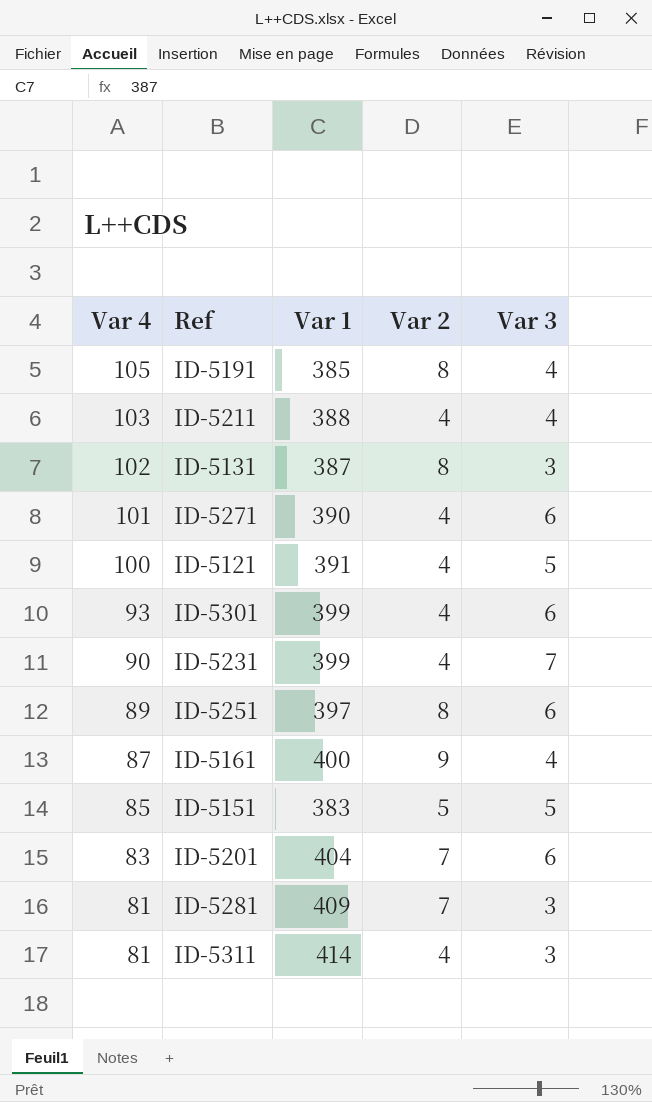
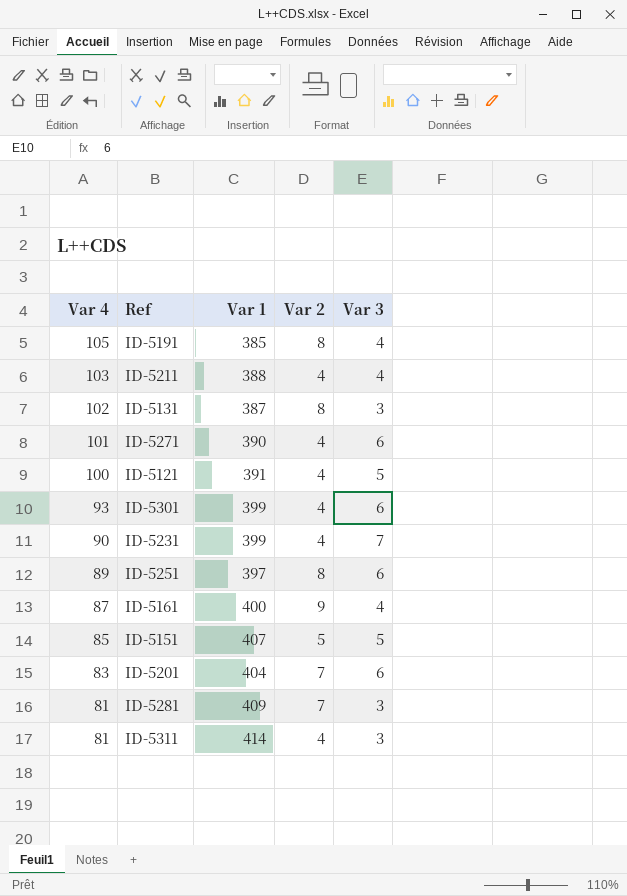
ID-5151 | Var 1: 383 -> 407

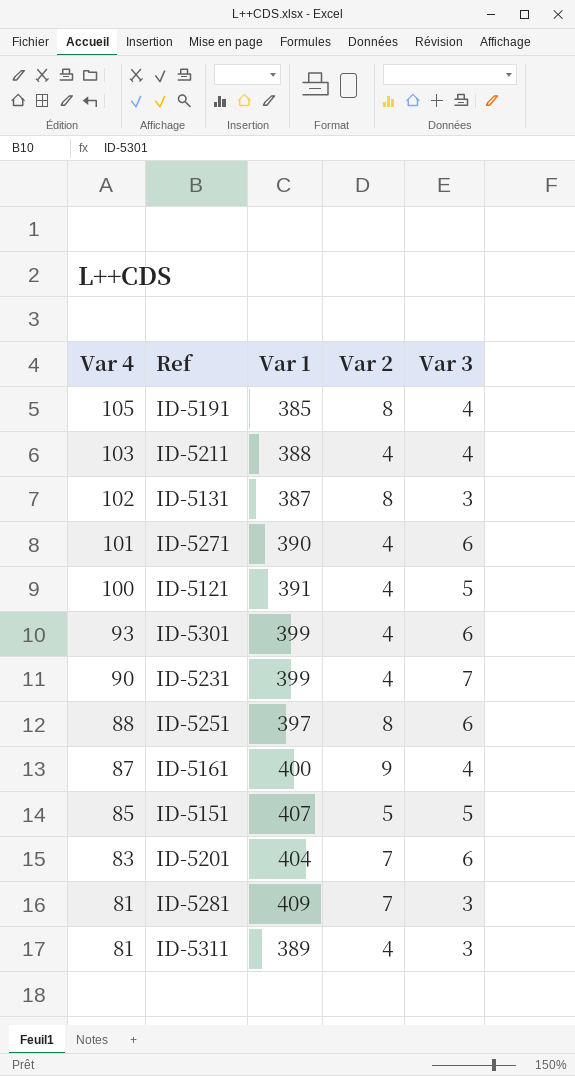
ID-5251 | Var 4: 89 -> 88
ID-5311 | Var 1: 414 -> 389

